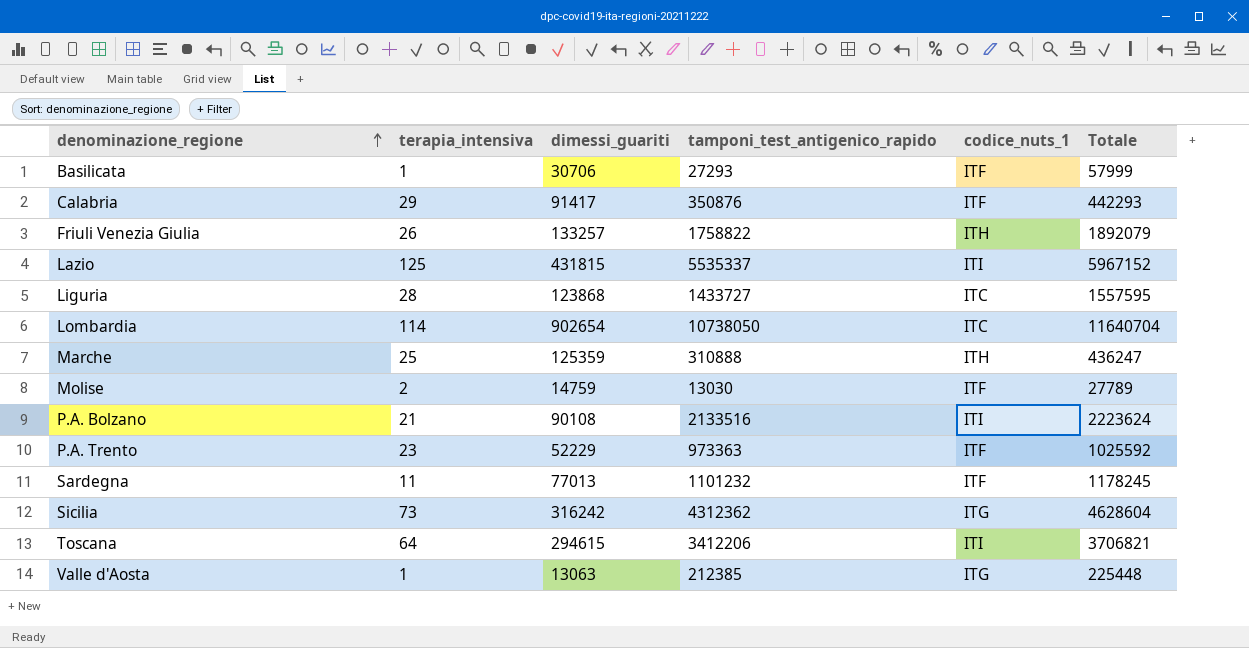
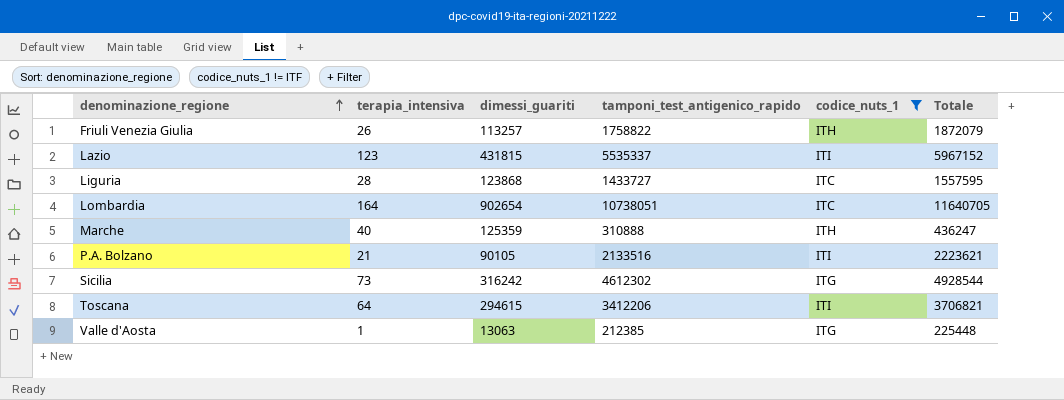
filter: none -> codice_nuts_1 != ITF
Friuli Venezia Giulia | dimessi_guariti: 133257 -> 113257
Friuli Venezia Giulia | Totale: 1892079 -> 1872079
Lazio | terapia_intensiva: 125 -> 123
Lombardia | terapia_intensiva: 114 -> 164
Lombardia | tamponi_test_antigenico_rapido: 10738050 -> 10738051
Lombardia | Totale: 11640704 -> 11640705
Marche | terapia_intensiva: 25 -> 40
P.A. Bolzano | dimessi_guariti: 90108 -> 90105
P.A. Bolzano | Totale: 2223624 -> 2223621
Sicilia | tamponi_test_antigenico_rapido: 4312362 -> 4612302
Sicilia | Totale: 4628604 -> 4928544

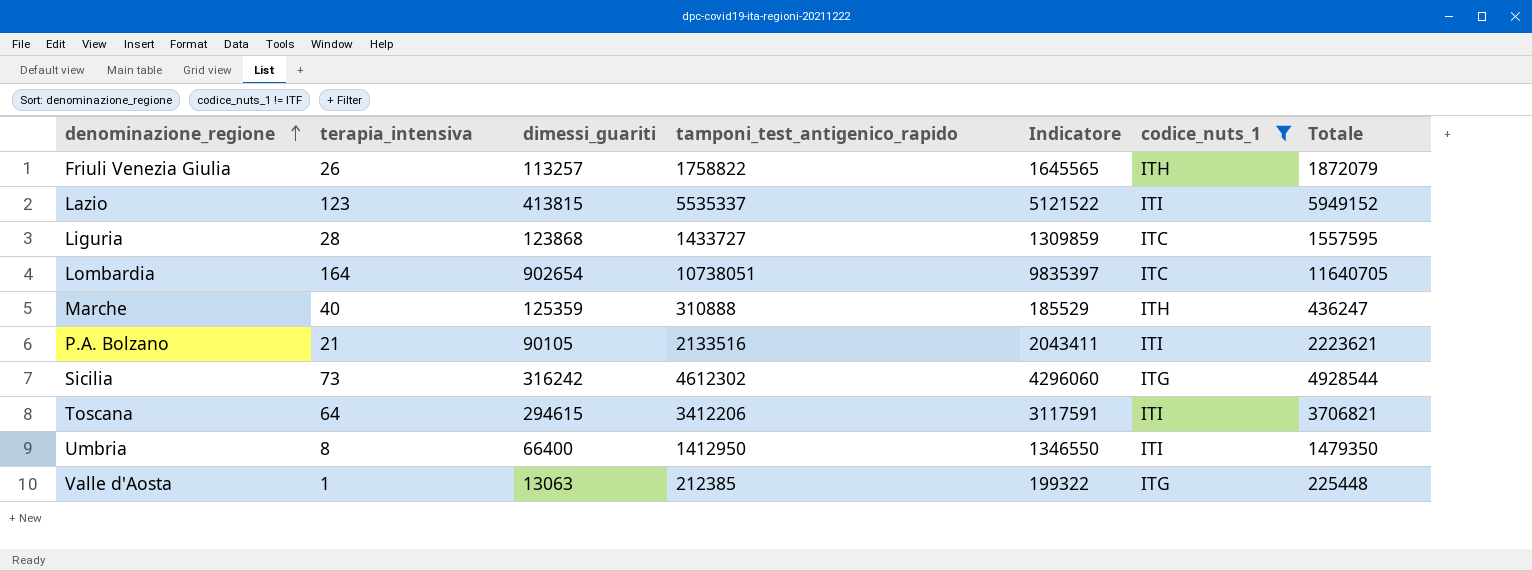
column Indicatore | formula: none -> [tamponi_test_antigenico_rapido] - [dimessi_guariti]
Lazio | dimessi_guariti: 431815 -> 413815
Lazio | Totale: 5967152 -> 5949152
row Umbria: none -> 8 | 66400 | 1412950 | 1346550 | ITI | 1479350

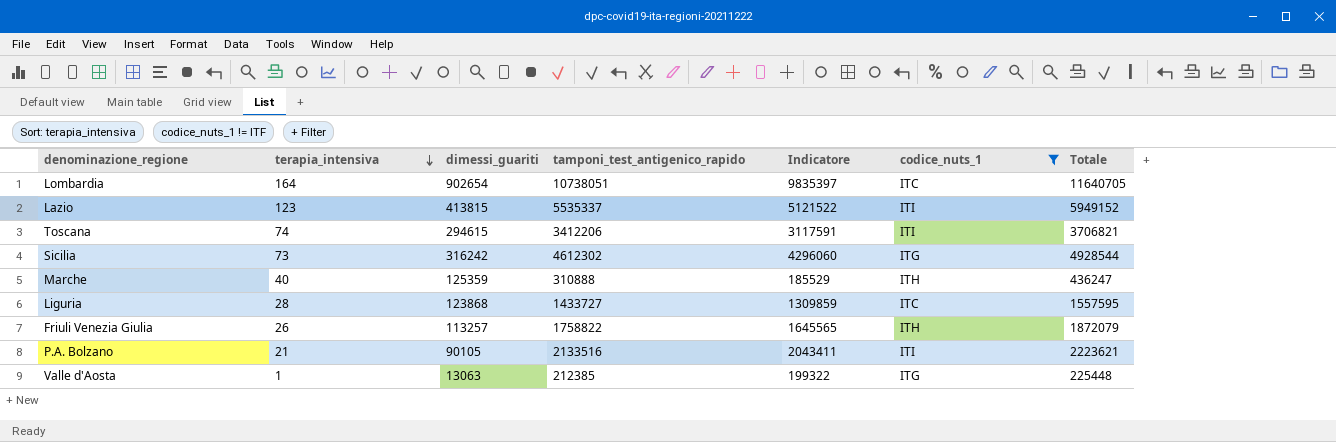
row order: denominazione_regione ascending -> terapia_intensiva descending
row Umbria: 8 | 66400 | 1412950 | 1346550 | ITI | 1479350 -> none
Toscana | terapia_intensiva: 64 -> 74

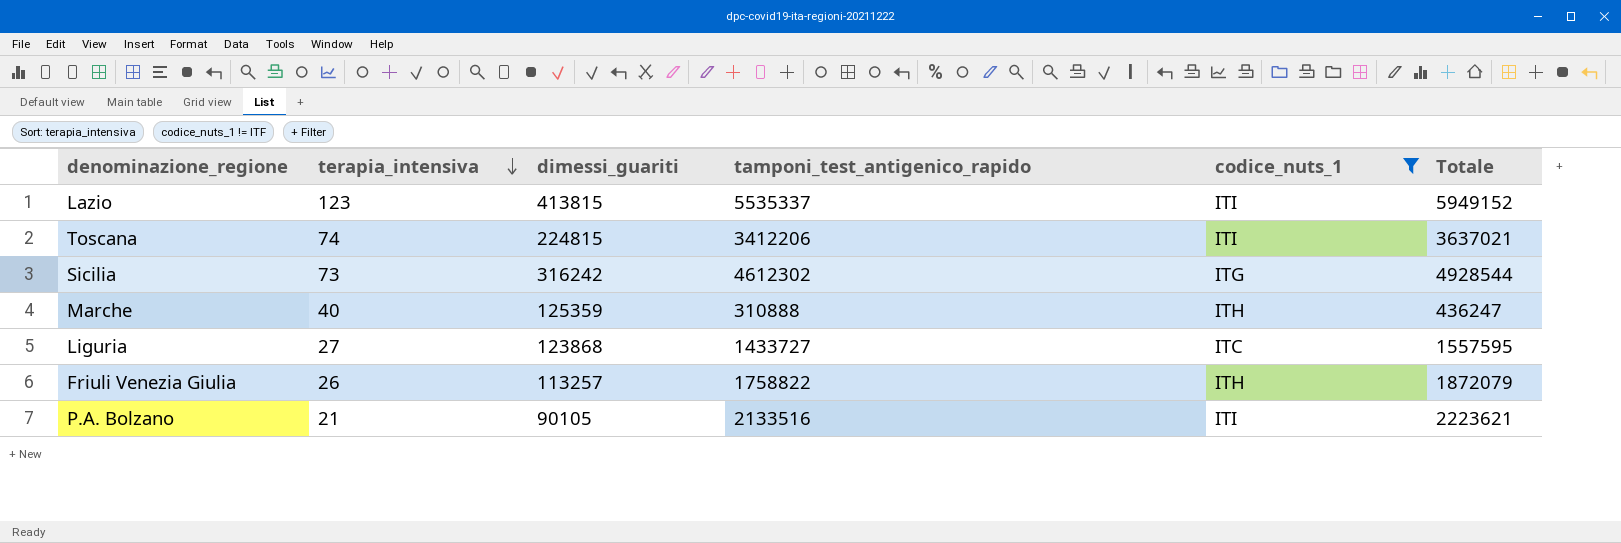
column Indicatore | formula: [tamponi_test_antigenico_rapido] - [dimessi_guariti] -> none
row Lombardia: 164 | 902654 | 10738051 | 9835397 | ITC | 11640705 -> none
row Valle d'Aosta: 1 | 13063 | 212385 | 199322 | ITG | 225448 -> none
Toscana | dimessi_guariti: 294615 -> 224815
Toscana | Totale: 3706821 -> 3637021
Liguria | terapia_intensiva: 28 -> 27

